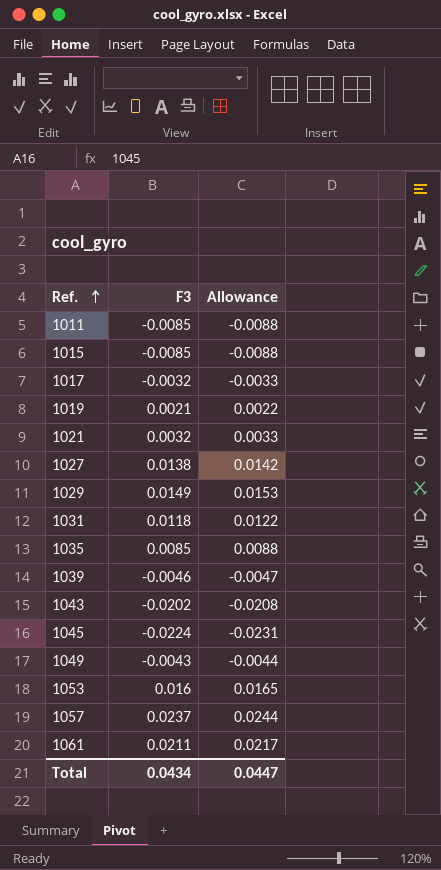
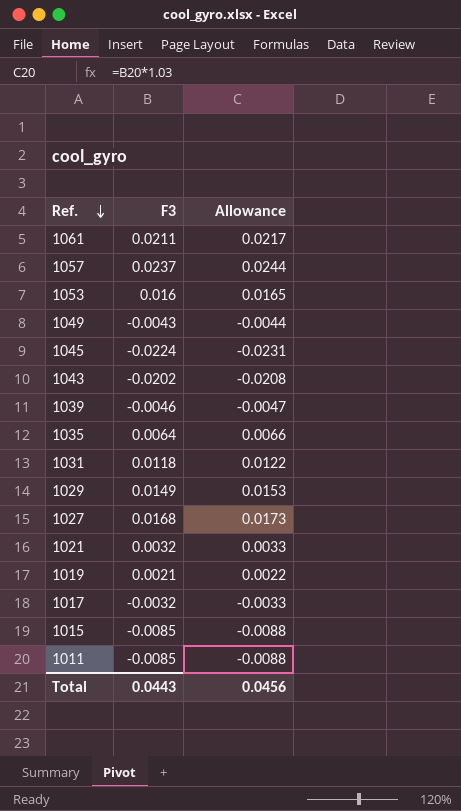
row order: Ref. ascending -> Ref. descending
1035 | F3: 0.0085 -> 0.0064
1035 | Allowance: 0.0088 -> 0.0066
1027 | F3: 0.0138 -> 0.0168
1027 | Allowance: 0.0142 -> 0.0173
Total | F3: 0.0434 -> 0.0443
Total | Allowance: 0.0447 -> 0.0456

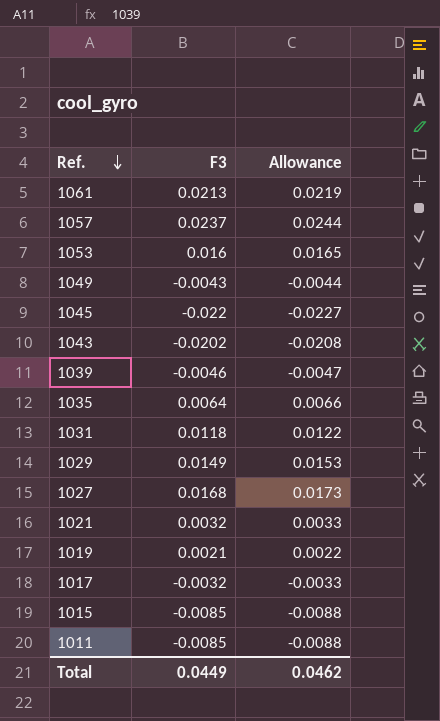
1061 | F3: 0.0211 -> 0.0213
1061 | Allowance: 0.0217 -> 0.0219
1045 | F3: -0.0224 -> -0.022
1045 | Allowance: -0.0231 -> -0.0227
Total | F3: 0.0443 -> 0.0449
Total | Allowance: 0.0456 -> 0.0462

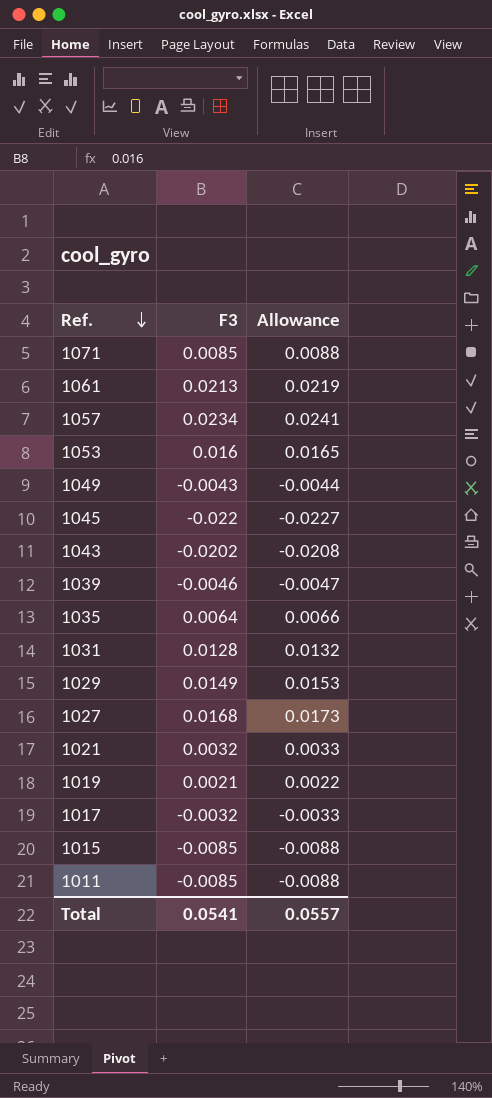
row 1071: none -> 0.0085 | 0.0088
1057 | F3: 0.0237 -> 0.0234
1057 | Allowance: 0.0244 -> 0.0241
1031 | F3: 0.0118 -> 0.0128
1031 | Allowance: 0.0122 -> 0.0132
Total | F3: 0.0449 -> 0.0541
Total | Allowance: 0.0462 -> 0.0557

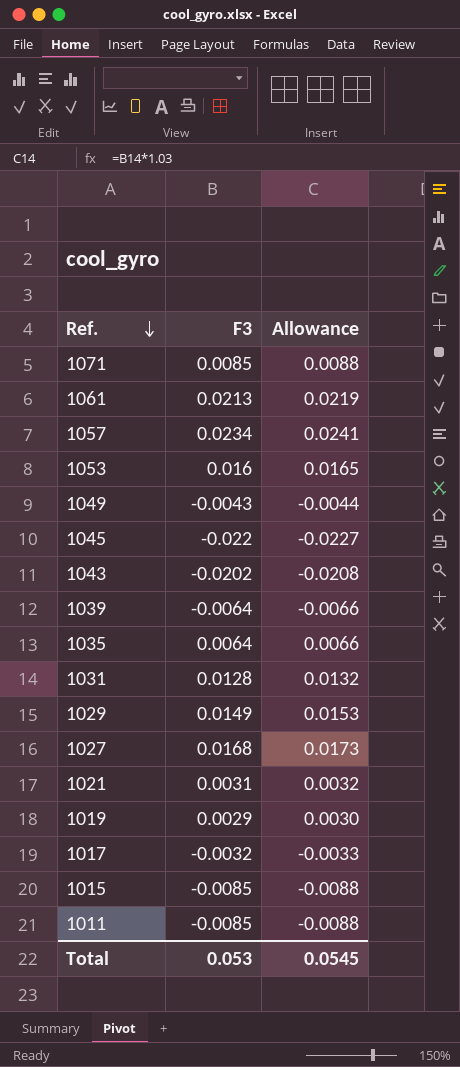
1039 | F3: -0.0046 -> -0.0064
1039 | Allowance: -0.0047 -> -0.0066
1021 | F3: 0.0032 -> 0.0031
1021 | Allowance: 0.0033 -> 0.0032
1019 | F3: 0.0021 -> 0.0029
1019 | Allowance: 0.0022 -> 0.0030
Total | F3: 0.0541 -> 0.053
Total | Allowance: 0.0557 -> 0.0545

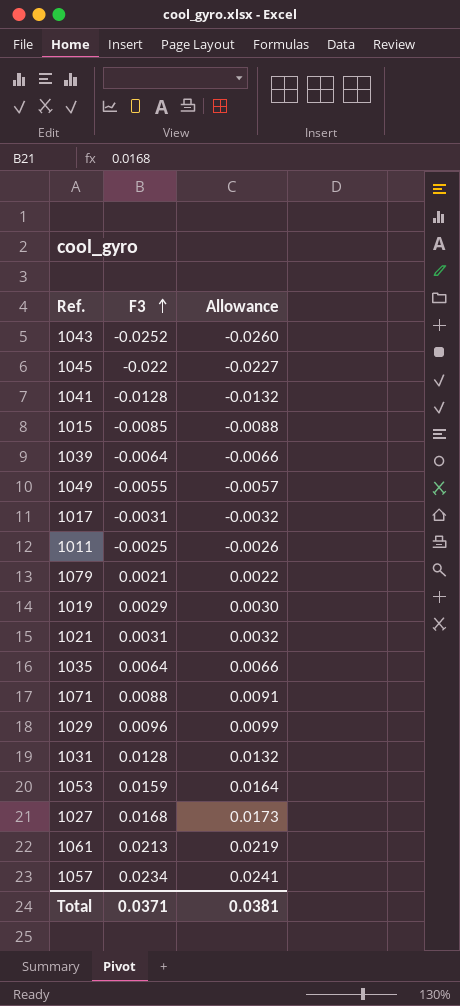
row order: Ref. descending -> F3 ascending
1043 | F3: -0.0202 -> -0.0252
1043 | Allowance: -0.0208 -> -0.0260
row 1041: none -> -0.0128 | -0.0132
1049 | F3: -0.0043 -> -0.0055
1049 | Allowance: -0.0044 -> -0.0057
1017 | F3: -0.0032 -> -0.0031
1017 | Allowance: -0.0033 -> -0.0032
1011 | F3: -0.0085 -> -0.0025
1011 | Allowance: -0.0088 -> -0.0026
row 1079: none -> 0.0021 | 0.0022
1071 | F3: 0.0085 -> 0.0088
1071 | Allowance: 0.0088 -> 0.0091
1029 | F3: 0.0149 -> 0.0096
1029 | Allowance: 0.0153 -> 0.0099
1053 | F3: 0.016 -> 0.0159
1053 | Allowance: 0.0165 -> 0.0164
Total | F3: 0.053 -> 0.0371
Total | Allowance: 0.0545 -> 0.0381

